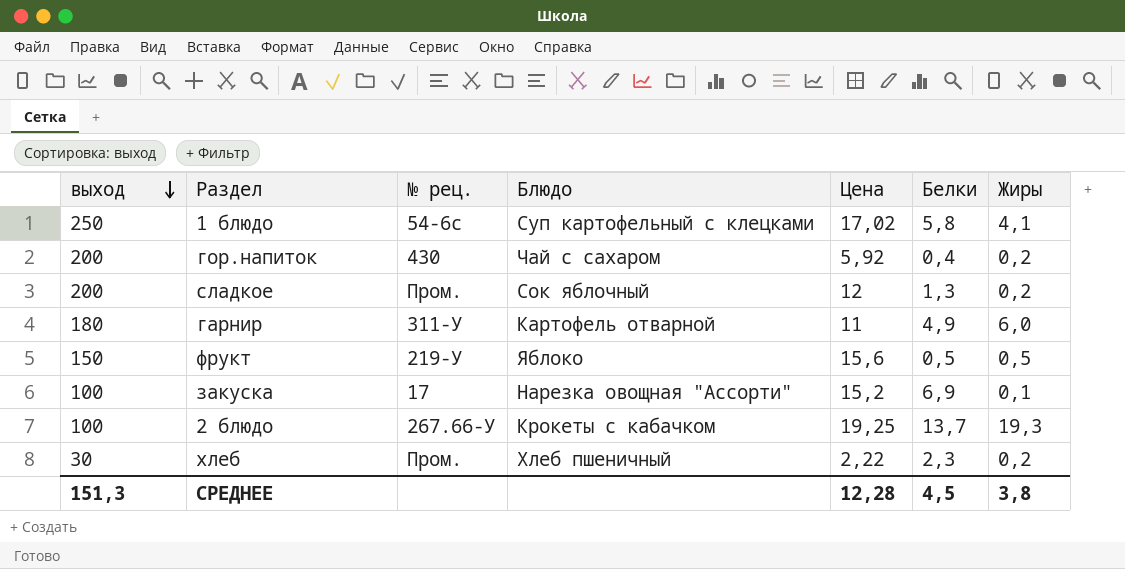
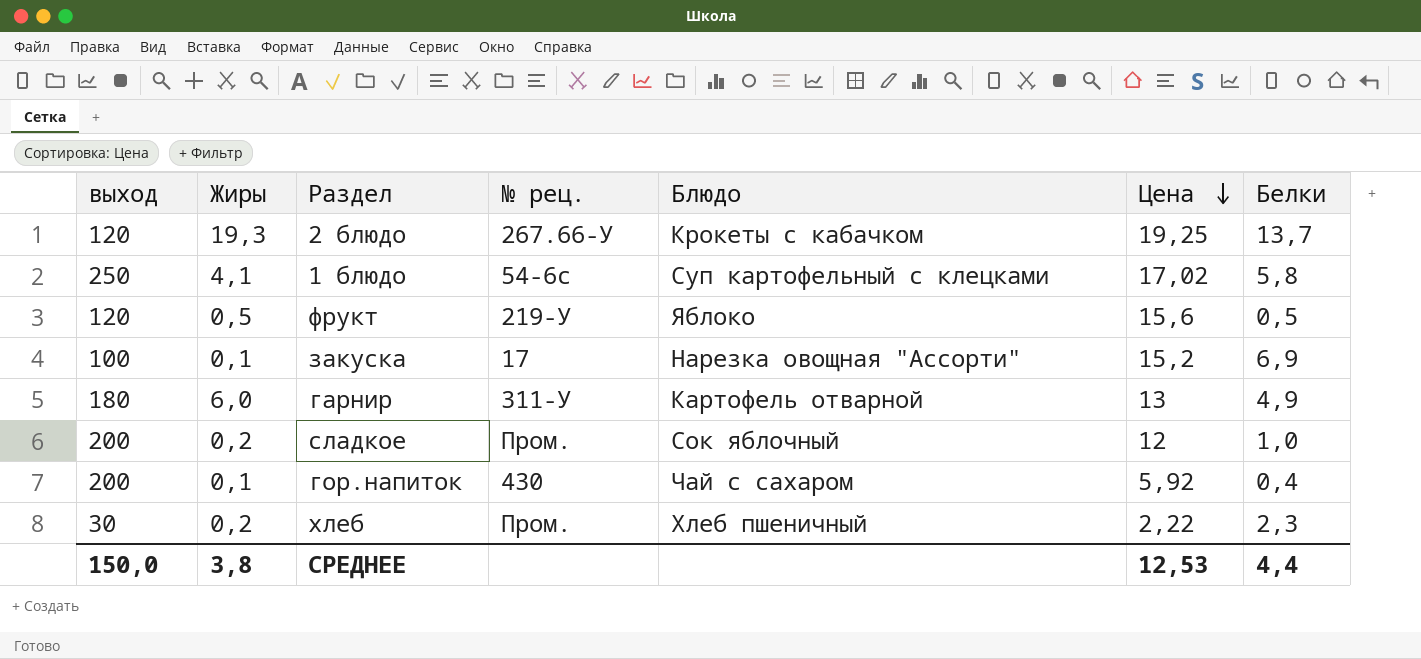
row order: выход descending -> Цена descending
column Жиры | position: 7 -> 2
2 блюдо | выход: 100 -> 120
фрукт | выход: 150 -> 120
гарнир | Цена: 11 -> 13
сладкое | Белки: 1,3 -> 1,0
гор.напиток | Жиры: 0,2 -> 0,1
СРЕДНЕЕ | выход: 151,3 -> 150,0
СРЕДНЕЕ | Цена: 12,28 -> 12,53
СРЕДНЕЕ | Белки: 4,5 -> 4,4

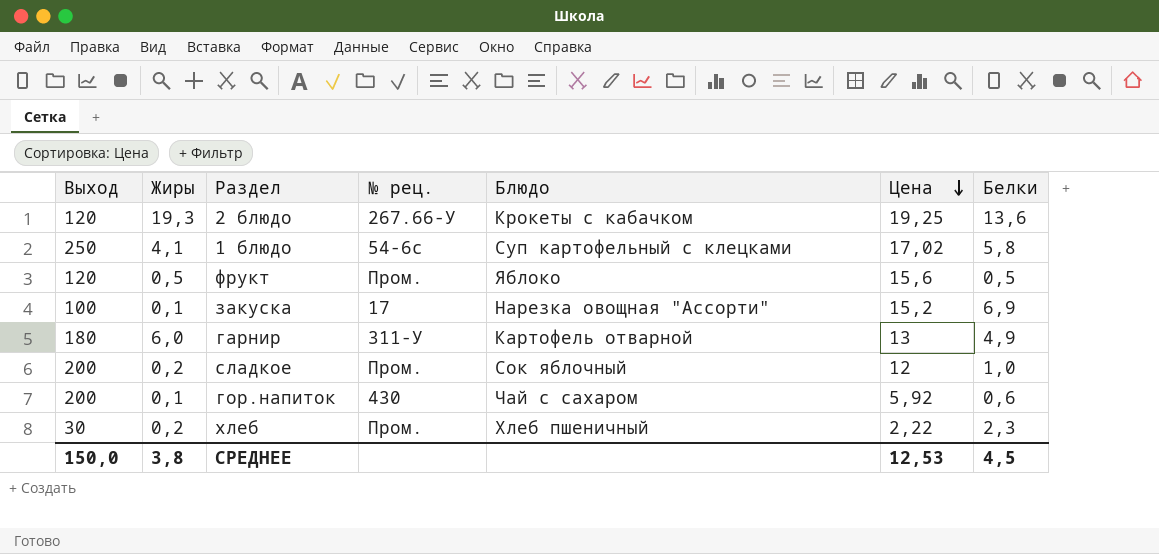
column name: выход -> Выход
2 блюдо | Белки: 13,7 -> 13,6
фрукт | № рец.: 219-У -> Пром.
гор.напиток | Белки: 0,4 -> 0,6
СРЕДНЕЕ | Белки: 4,4 -> 4,5

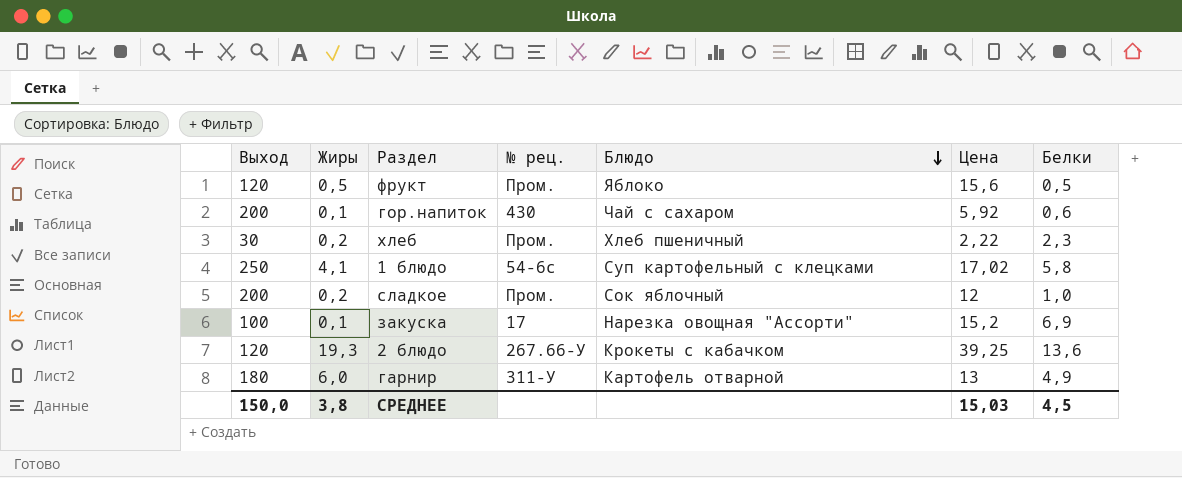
row order: Цена descending -> Блюдо descending
2 блюдо | Цена: 19,25 -> 39,25
СРЕДНЕЕ | Цена: 12,53 -> 15,03

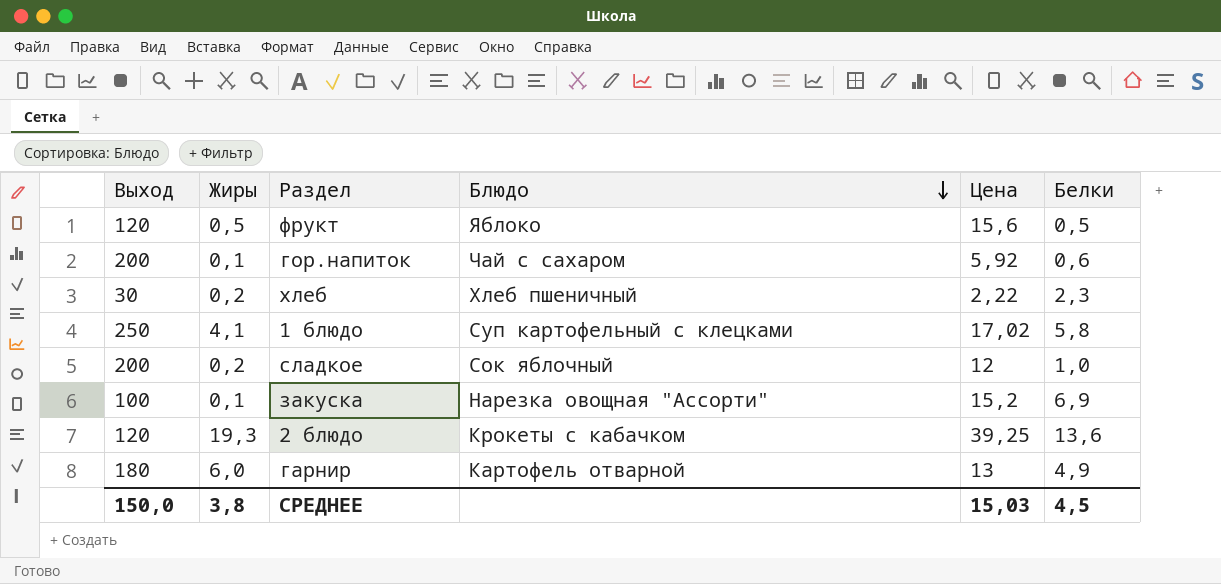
column № рец. | position: 4 -> none

